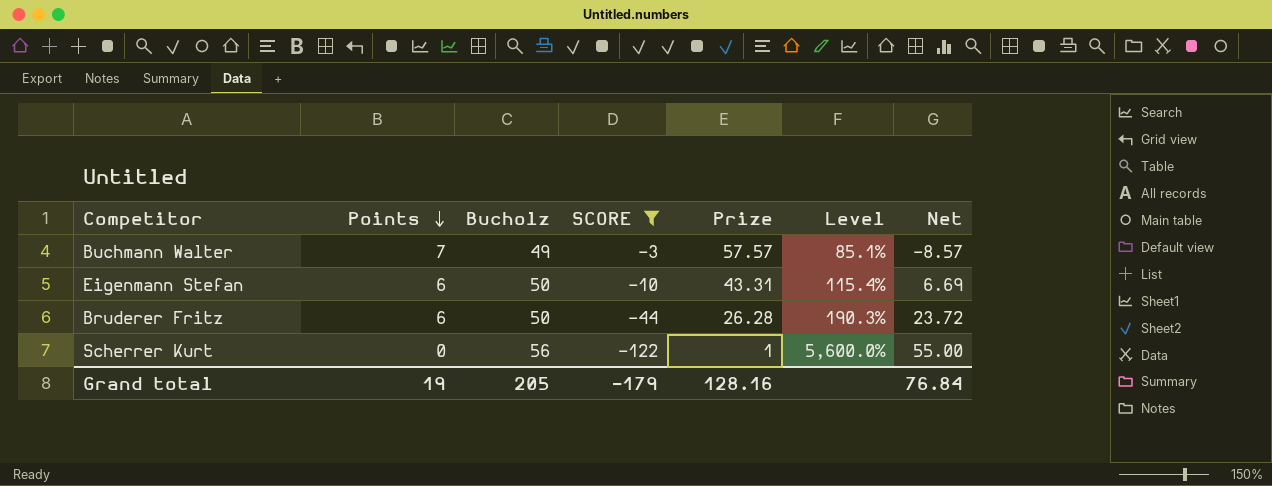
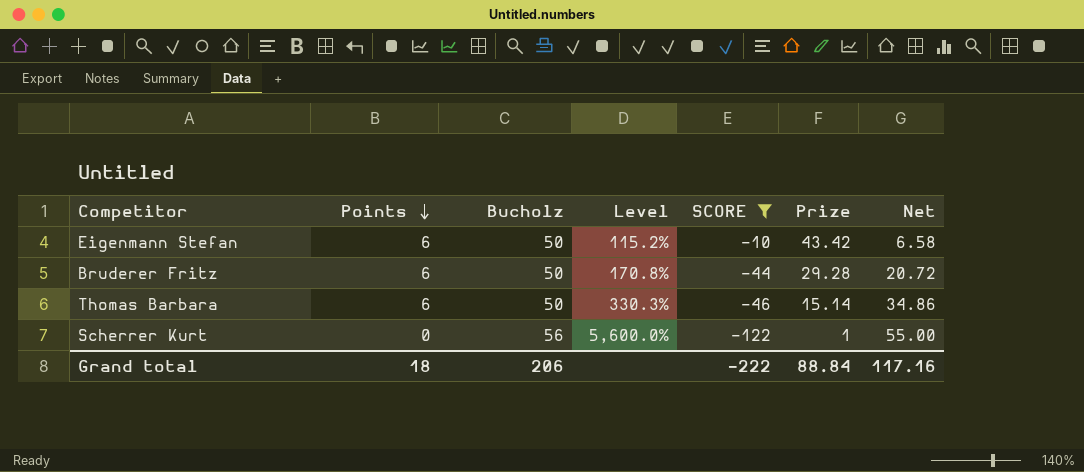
column Level | position: 6 -> 4
row Buchmann Walter: 7 | 49 | -3 | 57.57 | 85.1% | -8.57 -> none
Eigenmann Stefan | Level: 115.4% -> 115.2%
Eigenmann Stefan | Prize: 43.31 -> 43.42
Eigenmann Stefan | Net: 6.69 -> 6.58
Bruderer Fritz | Level: 190.3% -> 170.8%
Bruderer Fritz | Prize: 26.28 -> 29.28
Bruderer Fritz | Net: 23.72 -> 20.72
row Thomas Barbara: none -> 6 | 50 | 330.3% | -46 | 15.14 | 34.86
Grand total | Points: 19 -> 18
Grand total | Bucholz: 205 -> 206
Grand total | SCORE: -179 -> -222
Grand total | Prize: 128.16 -> 88.84
Grand total | Net: 76.84 -> 117.16

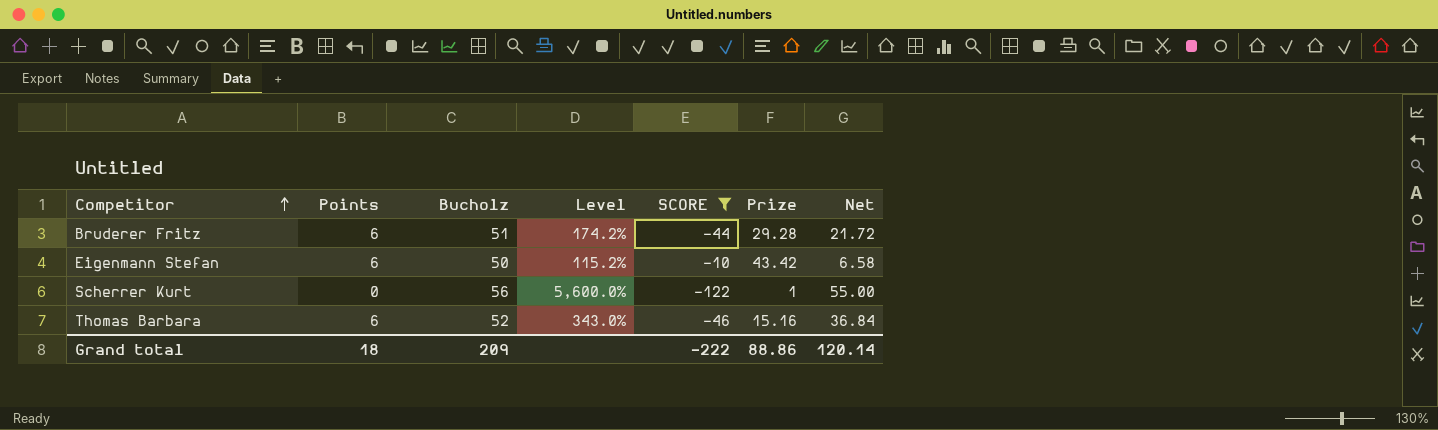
row order: Points descending -> Competitor ascending
Bruderer Fritz | Bucholz: 50 -> 51
Bruderer Fritz | Level: 170.8% -> 174.2%
Bruderer Fritz | Net: 20.72 -> 21.72
Thomas Barbara | Bucholz: 50 -> 52
Thomas Barbara | Level: 330.3% -> 343.0%
Thomas Barbara | Prize: 15.14 -> 15.16
Thomas Barbara | Net: 34.86 -> 36.84
Grand total | Bucholz: 206 -> 209
Grand total | Prize: 88.84 -> 88.86
Grand total | Net: 117.16 -> 120.14

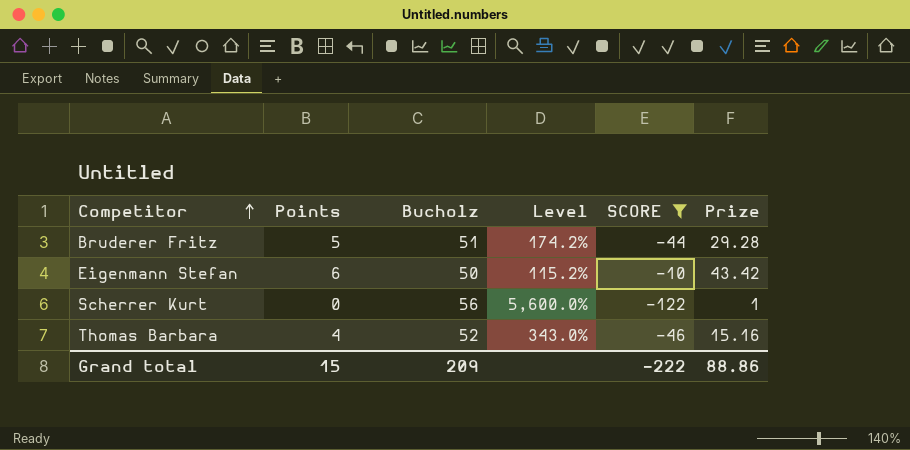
column Net | formula: [Bucholz] - [Prize] -> none
Bruderer Fritz | Points: 6 -> 5
Thomas Barbara | Points: 6 -> 4
Grand total | Points: 18 -> 15

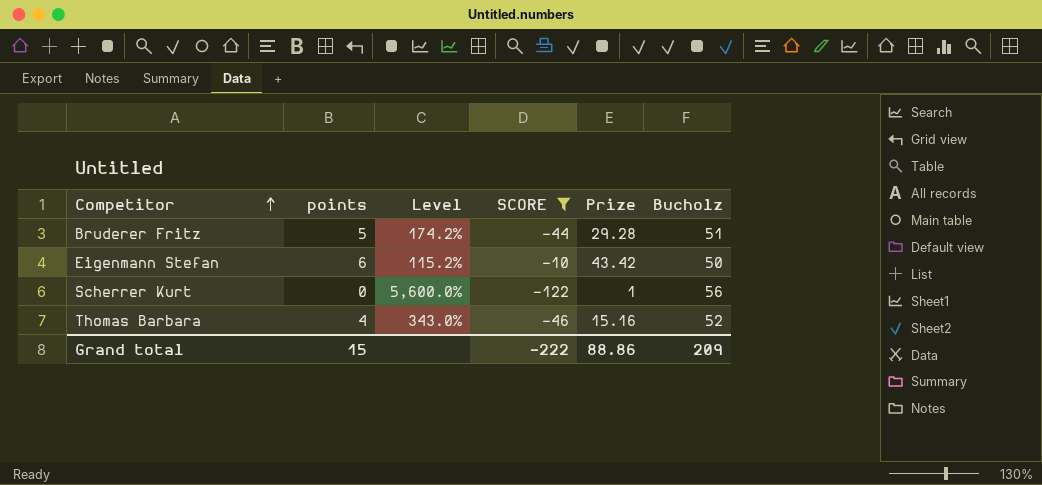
column name: Points -> points
column Bucholz | position: 3 -> 6

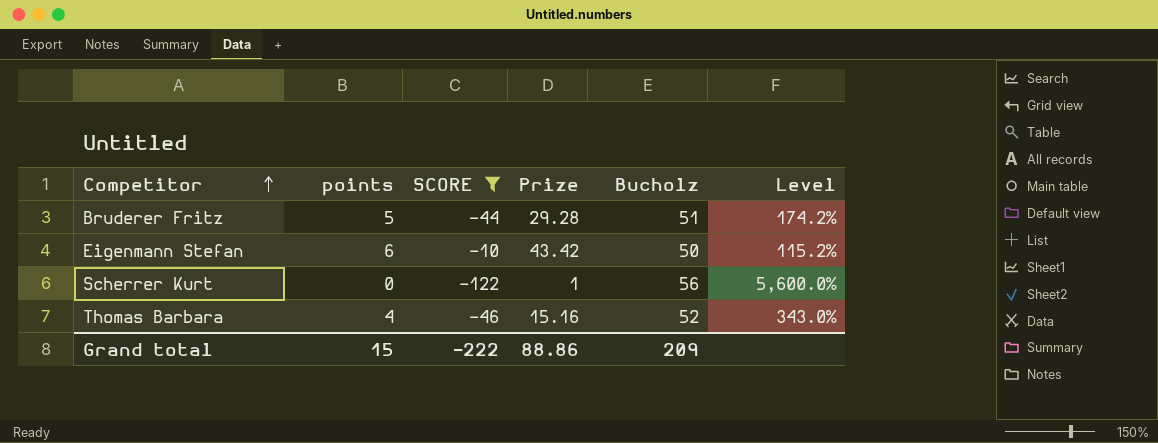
column Level | position: 3 -> 6

